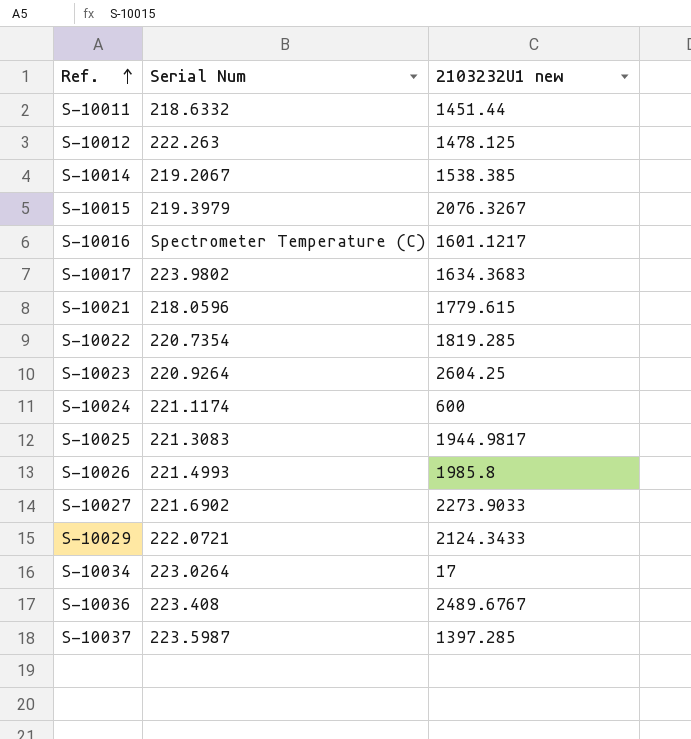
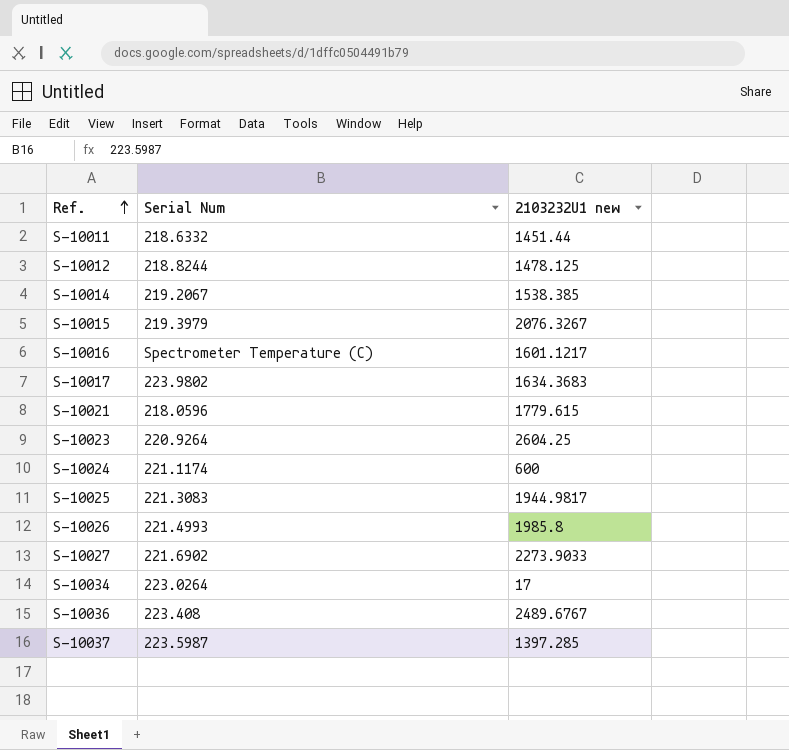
row S-10022: 220.7354 | 1819.285 -> none
row S-10029: 222.0721 | 2124.3433 -> none
S-10012 | Serial Num: 222.263 -> 218.8244

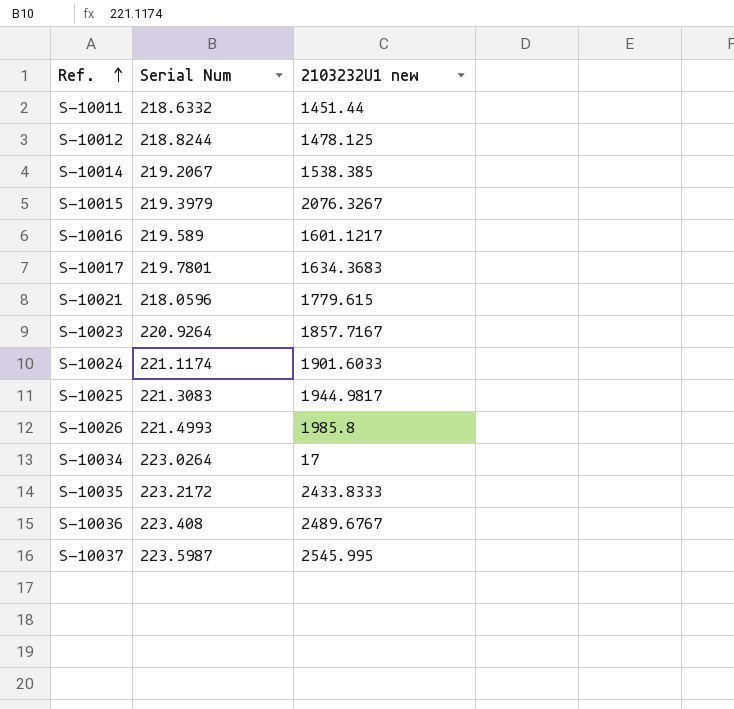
row S-10027: 221.6902 | 2273.9033 -> none
S-10016 | Serial Num: Spectrometer Temperature (C) -> 219.589
S-10017 | Serial Num: 223.9802 -> 219.7801
S-10023 | 2103232U1 new: 2604.25 -> 1857.7167
S-10024 | 2103232U1 new: 600 -> 1901.6033
row S-10035: none -> 223.2172 | 2433.8333
S-10037 | 2103232U1 new: 1397.285 -> 2545.995

